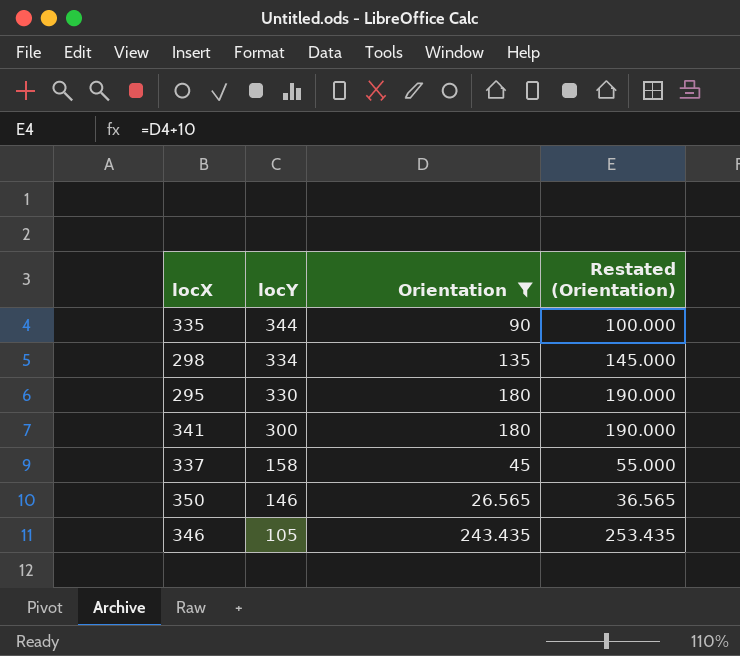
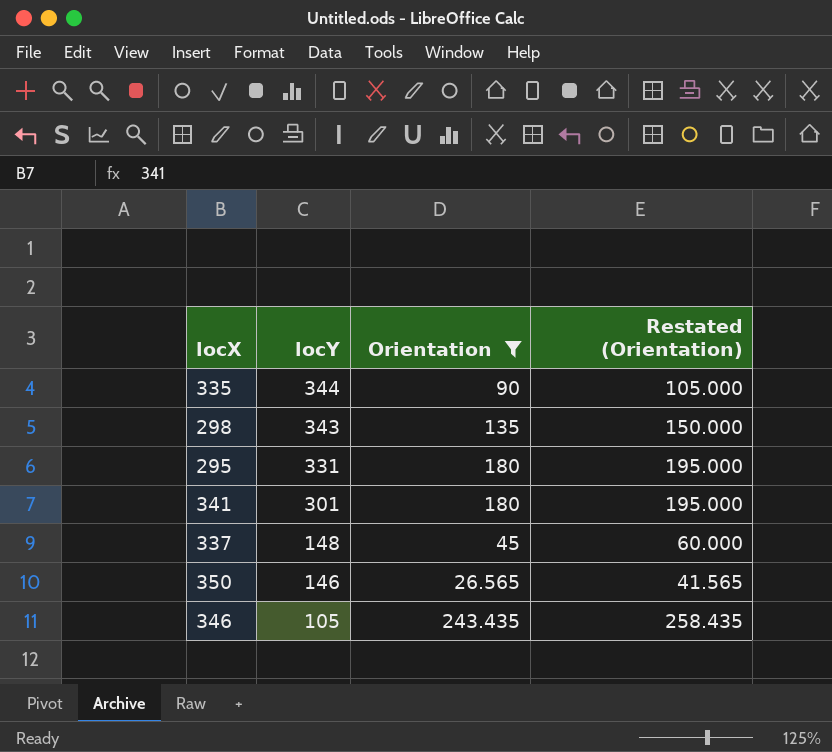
column Restated (Orientation) | formula: [Orientation] + 10 -> [Orientation] + 15
298 | locY: 334 -> 343
295 | locY: 330 -> 331
341 | locY: 300 -> 301
337 | locY: 158 -> 148

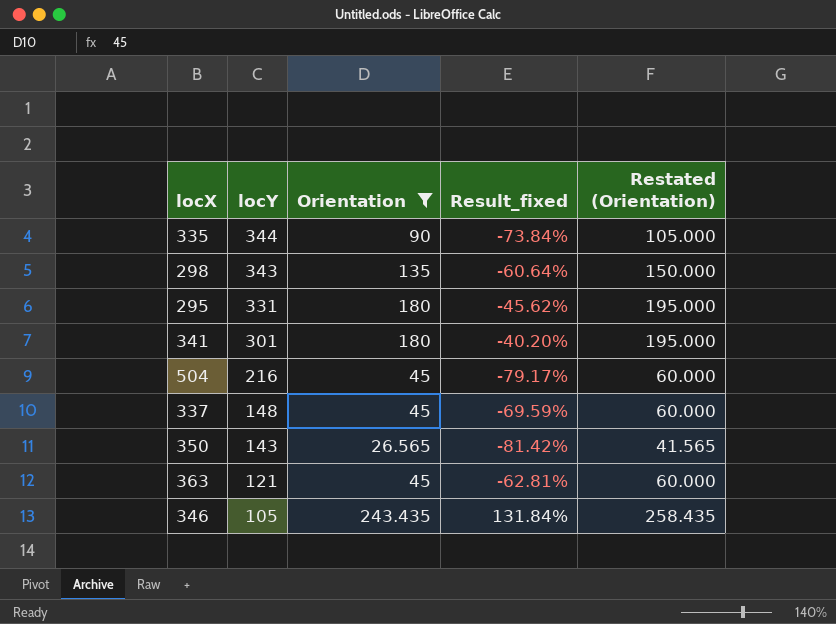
column Result_fixed | formula: none -> ([Orientation] - [locY]) / [locY]
row 504: none -> 216 | 45 | -79.17% | 60.000
350 | locY: 146 -> 143
row 363: none -> 121 | 45 | -62.81% | 60.000

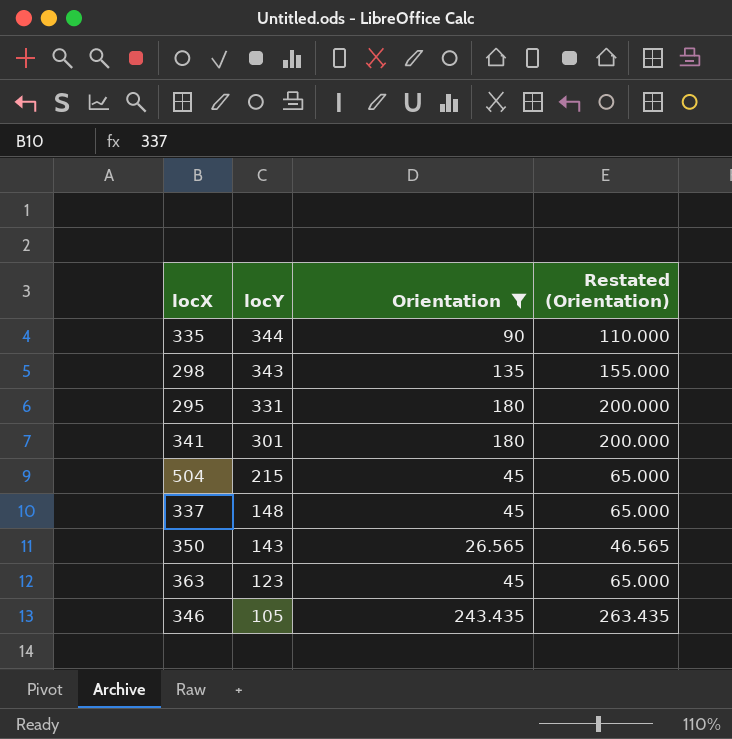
column Result_fixed | formula: ([Orientation] - [locY]) / [locY] -> none
column Restated (Orientation) | formula: [Orientation] + 15 -> [Orientation] + 20
504 | locY: 216 -> 215
363 | locY: 121 -> 123

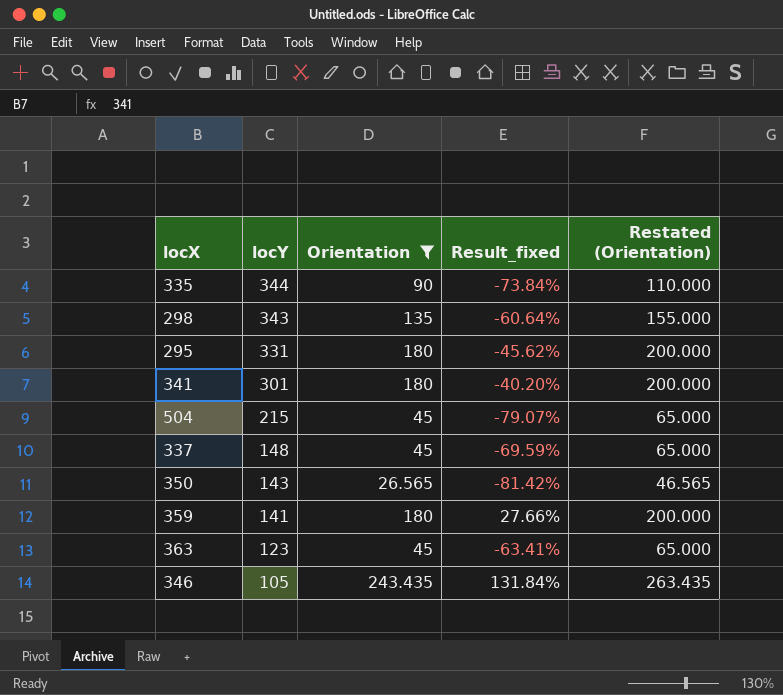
column Result_fixed | formula: none -> ([Orientation] - [locY]) / [locY]
row 359: none -> 141 | 180 | 27.66% | 200.000

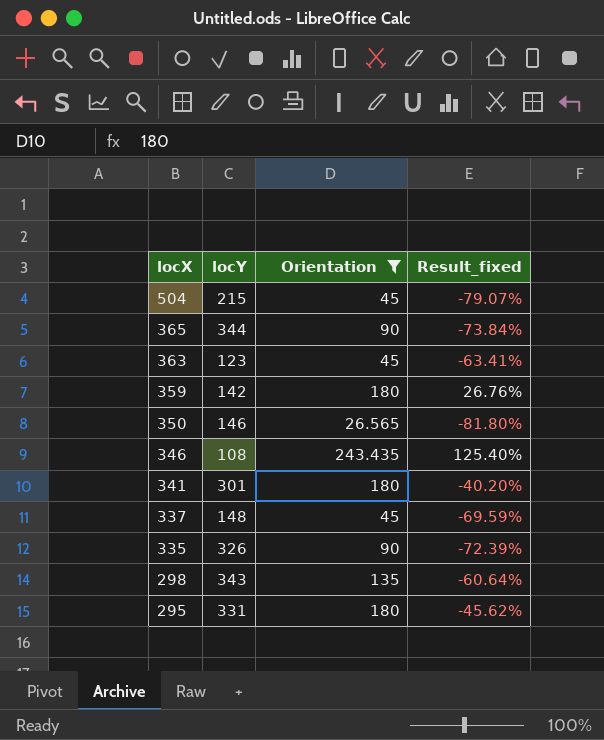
row order: locY descending -> locX descending
column Restated (Orientation) | formula: [Orientation] + 20 -> none
row 365: none -> 344 | 90 | -73.84%
359 | locY: 141 -> 142
359 | Result_fixed: 27.66% -> 26.76%
350 | locY: 143 -> 146
350 | Result_fixed: -81.42% -> -81.80%
346 | locY: 105 -> 108
346 | Result_fixed: 131.84% -> 125.40%
335 | locY: 344 -> 326
335 | Result_fixed: -73.84% -> -72.39%

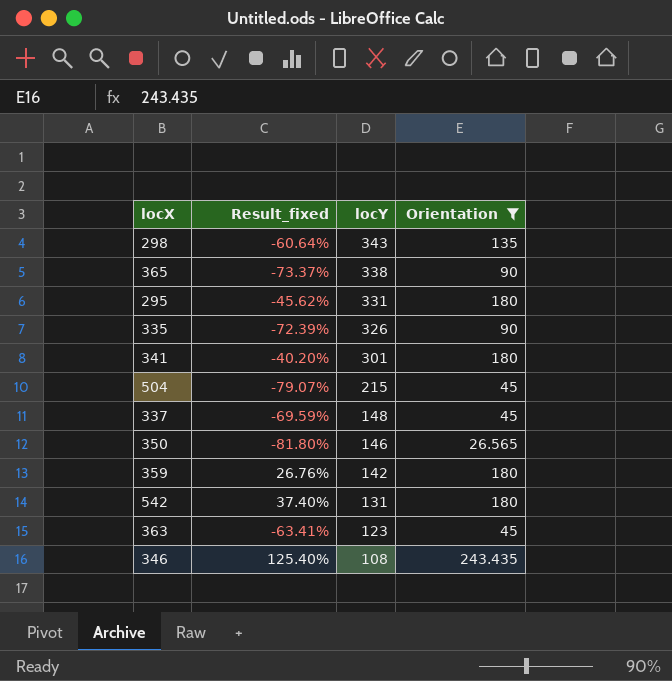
row order: locX descending -> locY descending
column Result_fixed | position: 4 -> 2
365 | Result_fixed: -73.84% -> -73.37%
365 | locY: 344 -> 338
row 542: none -> 37.40% | 131 | 180

